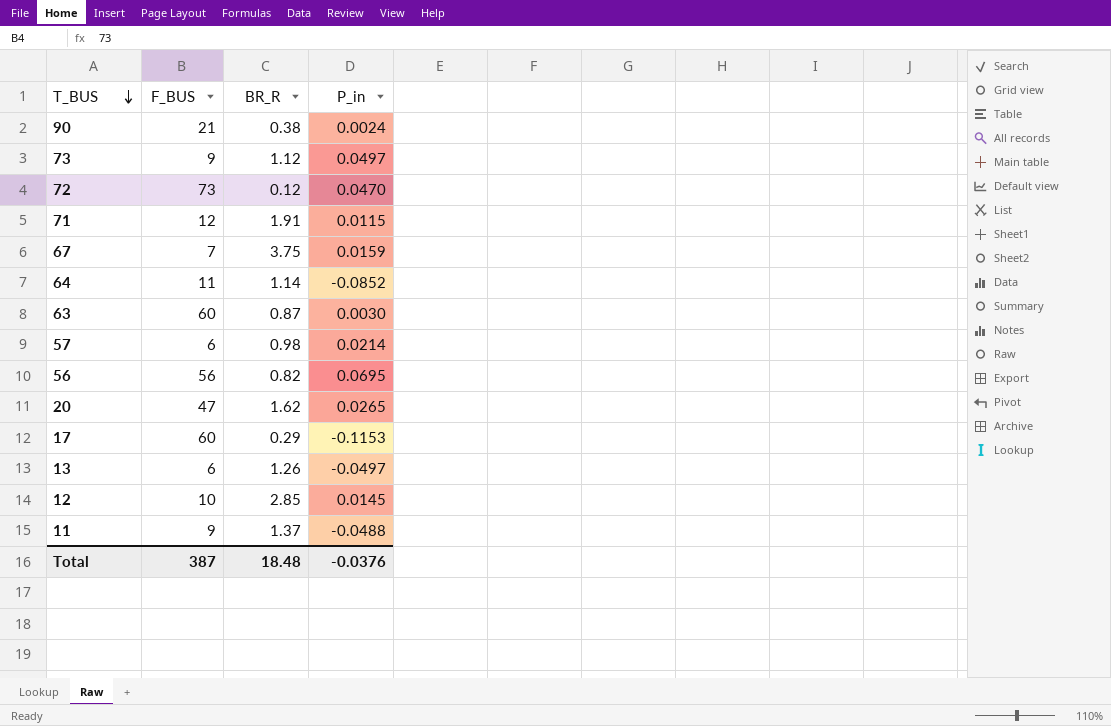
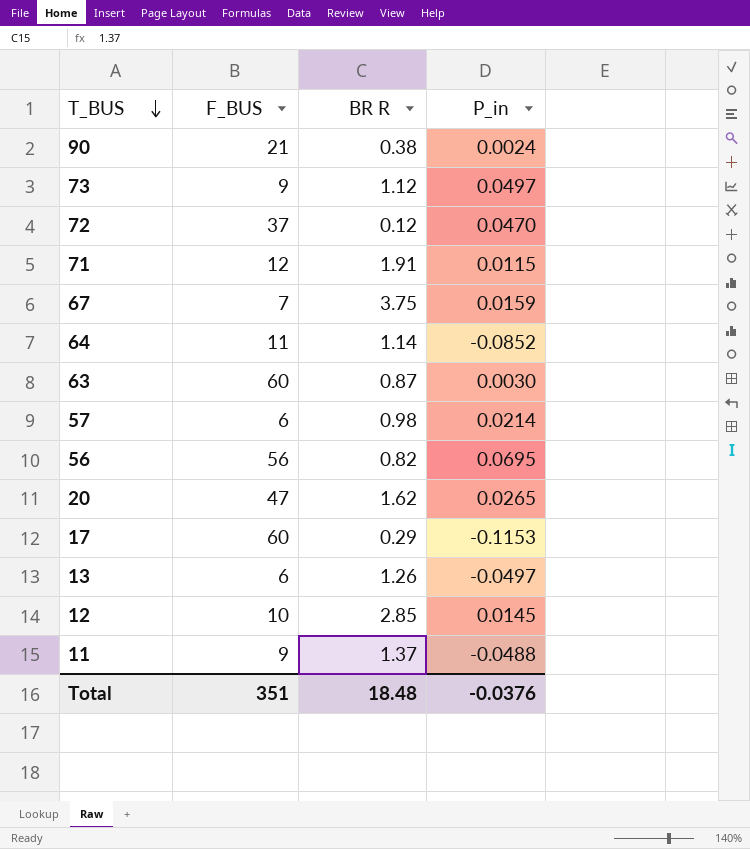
column name: BR_R -> BR R
72 | F_BUS: 73 -> 37
Total | F_BUS: 387 -> 351

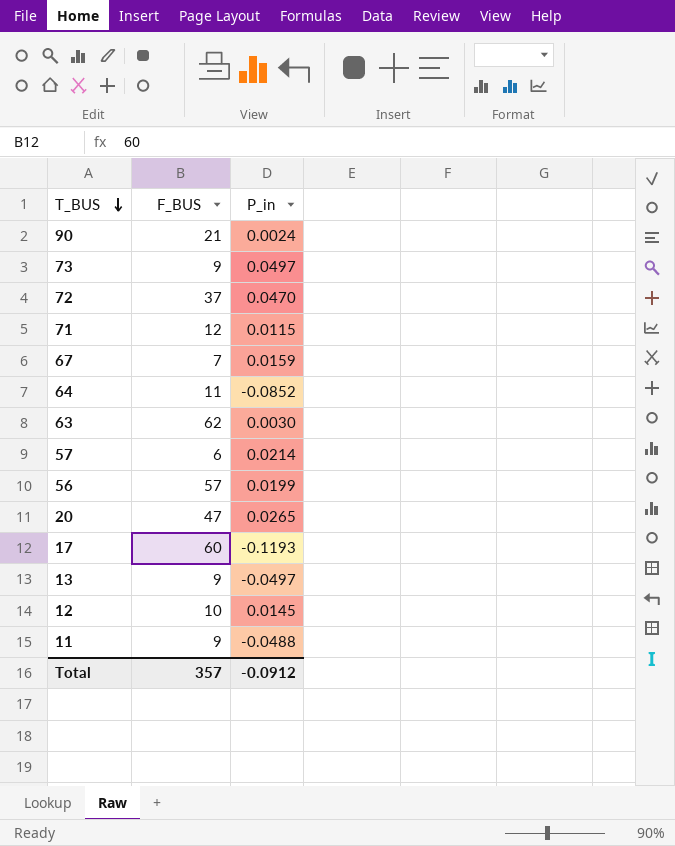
column BR R | position: 3 -> none
63 | F_BUS: 60 -> 62
56 | F_BUS: 56 -> 57
56 | P_in: 0.0695 -> 0.0199
17 | P_in: -0.1153 -> -0.1193
13 | F_BUS: 6 -> 9
Total | F_BUS: 351 -> 357
Total | P_in: -0.0376 -> -0.0912

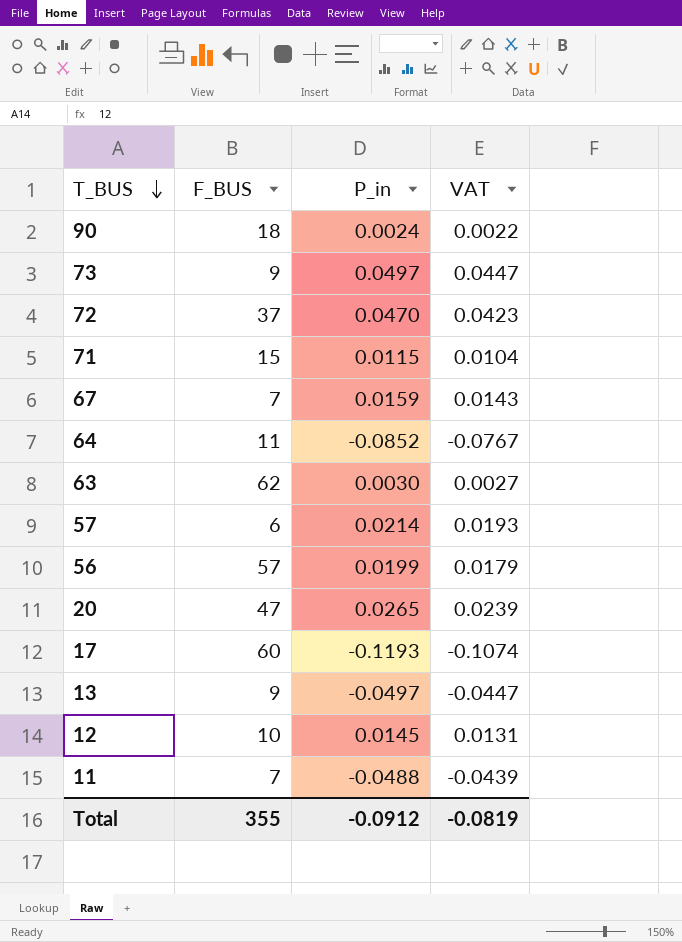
column VAT | formula: none -> [P_in] * 0.9
90 | F_BUS: 21 -> 18
71 | F_BUS: 12 -> 15
11 | F_BUS: 9 -> 7
Total | F_BUS: 357 -> 355

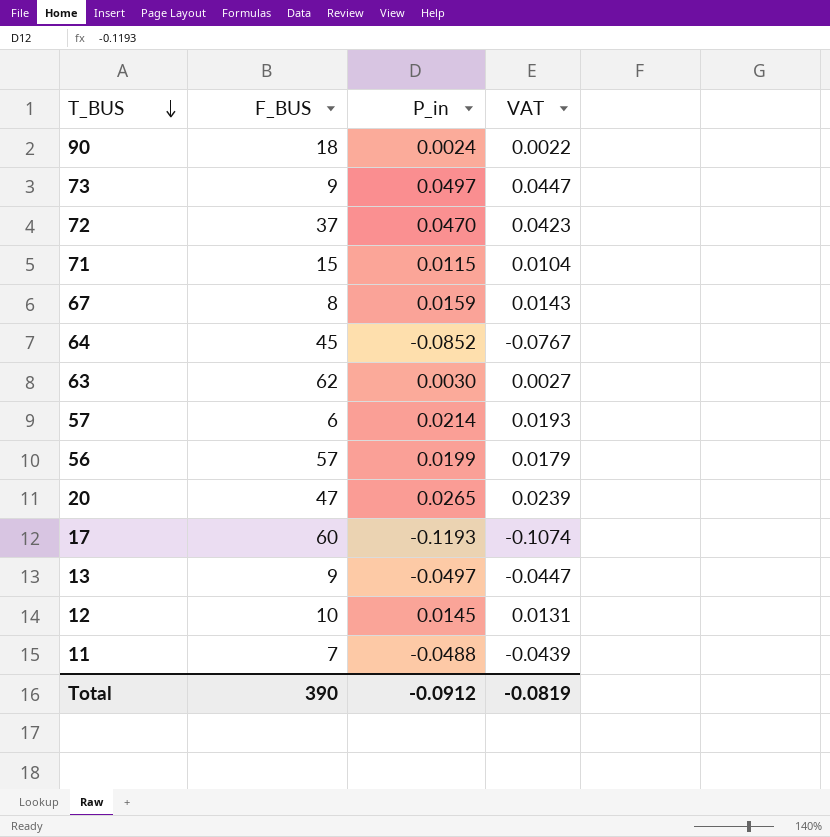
67 | F_BUS: 7 -> 8
64 | F_BUS: 11 -> 45
Total | F_BUS: 355 -> 390

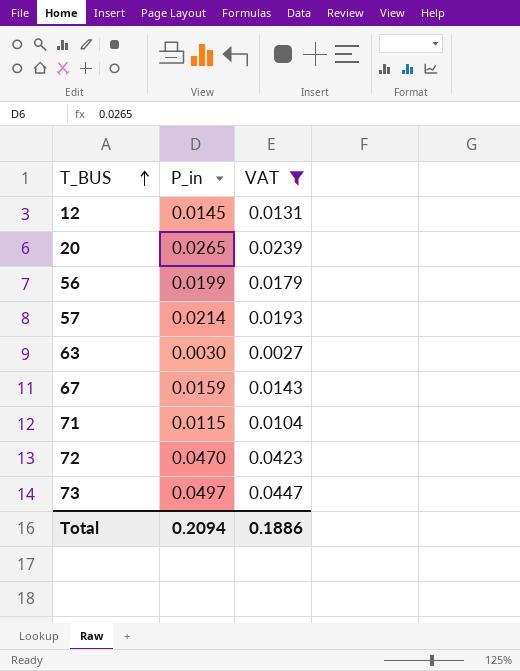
filter: none -> VAT >= 0.0027
row order: T_BUS descending -> T_BUS ascending
column F_BUS | position: 2 -> none
Total | P_in: -0.0912 -> 0.2094
Total | VAT: -0.0819 -> 0.1886

